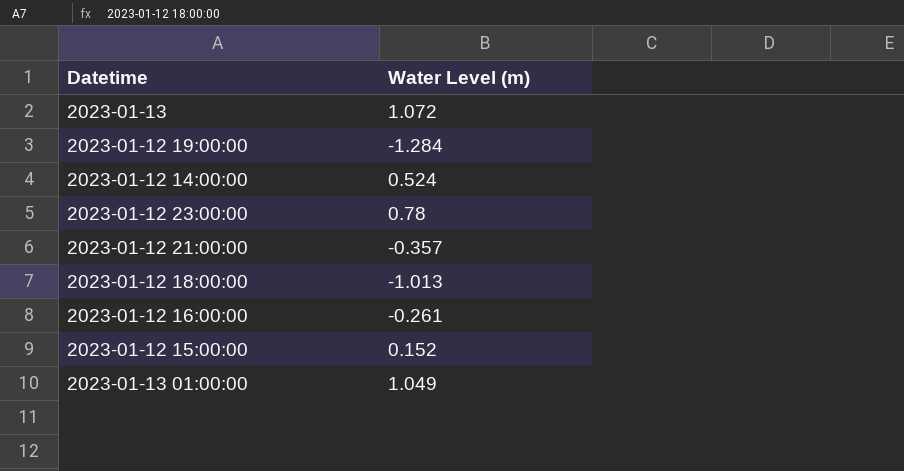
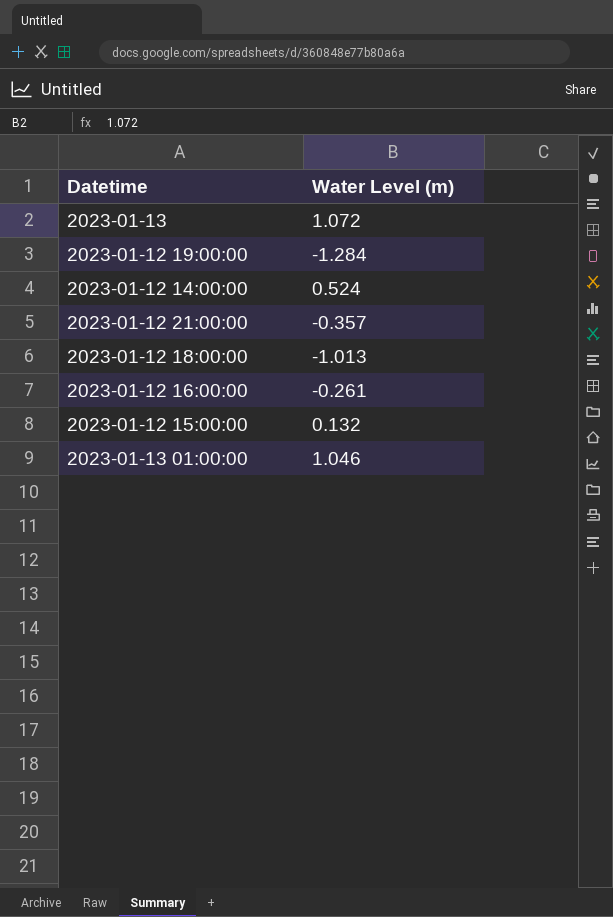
row 2023-01-12 23:00:00: 0.78 -> none
2023-01-12 15:00:00 | Water Level (m): 0.152 -> 0.132
2023-01-13 01:00:00 | Water Level (m): 1.049 -> 1.046

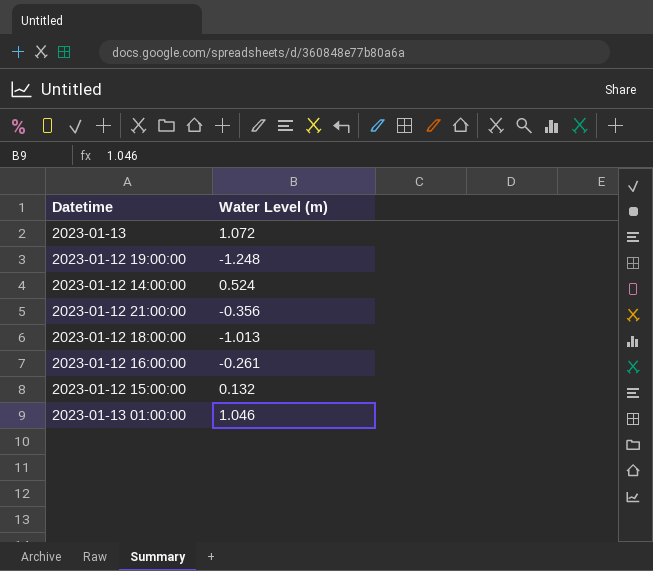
2023-01-12 19:00:00 | Water Level (m): -1.284 -> -1.248
2023-01-12 21:00:00 | Water Level (m): -0.357 -> -0.356

